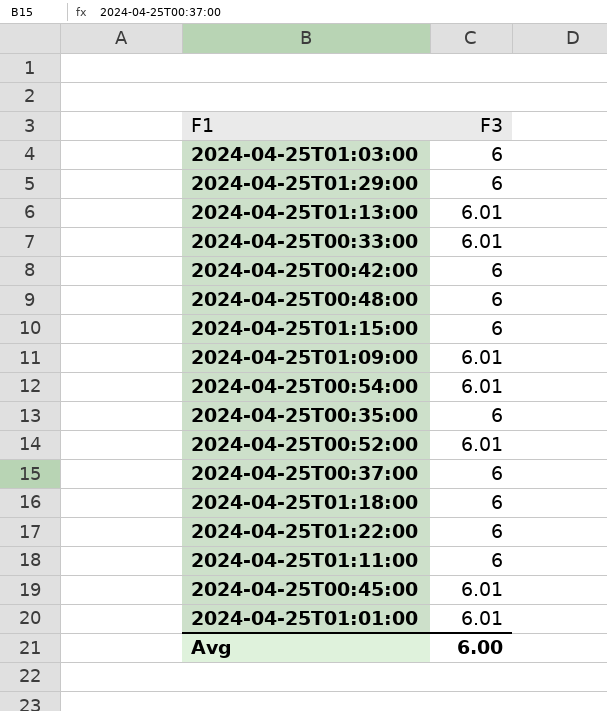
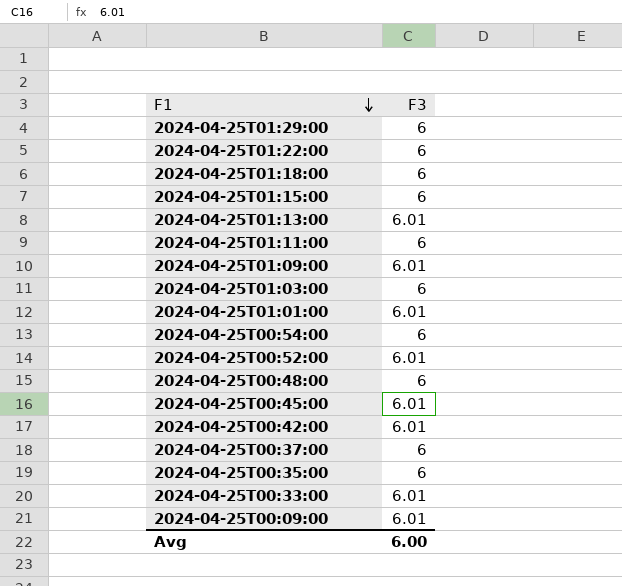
row order: none -> F1 descending
2024-04-25T00:54:00 | F3: 6.01 -> 6
2024-04-25T00:42:00 | F3: 6 -> 6.01
row 2024-04-25T00:09:00: none -> 6.01

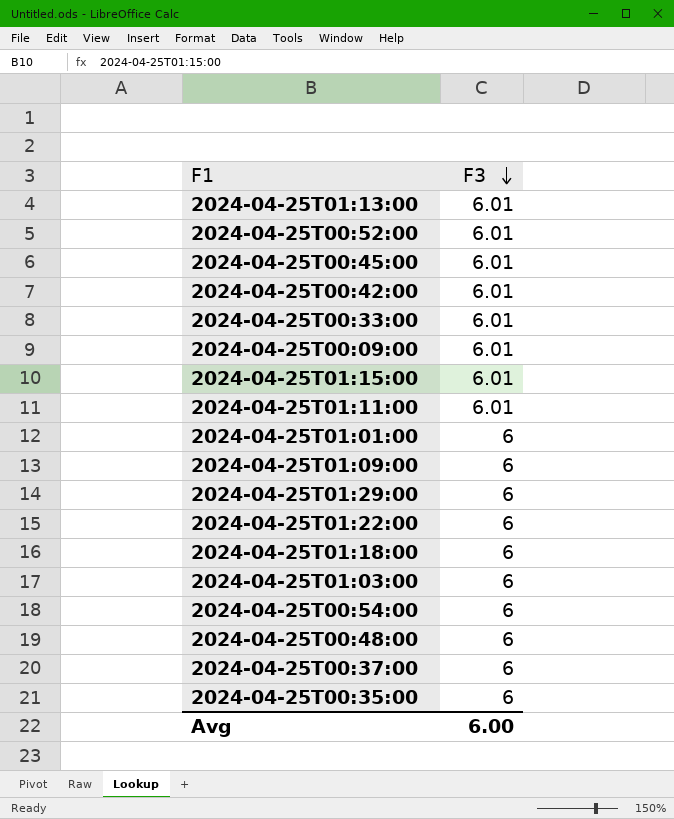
row order: F1 descending -> F3 descending
2024-04-25T01:15:00 | F3: 6 -> 6.01
2024-04-25T01:11:00 | F3: 6 -> 6.01
2024-04-25T01:01:00 | F3: 6.01 -> 6
2024-04-25T01:09:00 | F3: 6.01 -> 6

